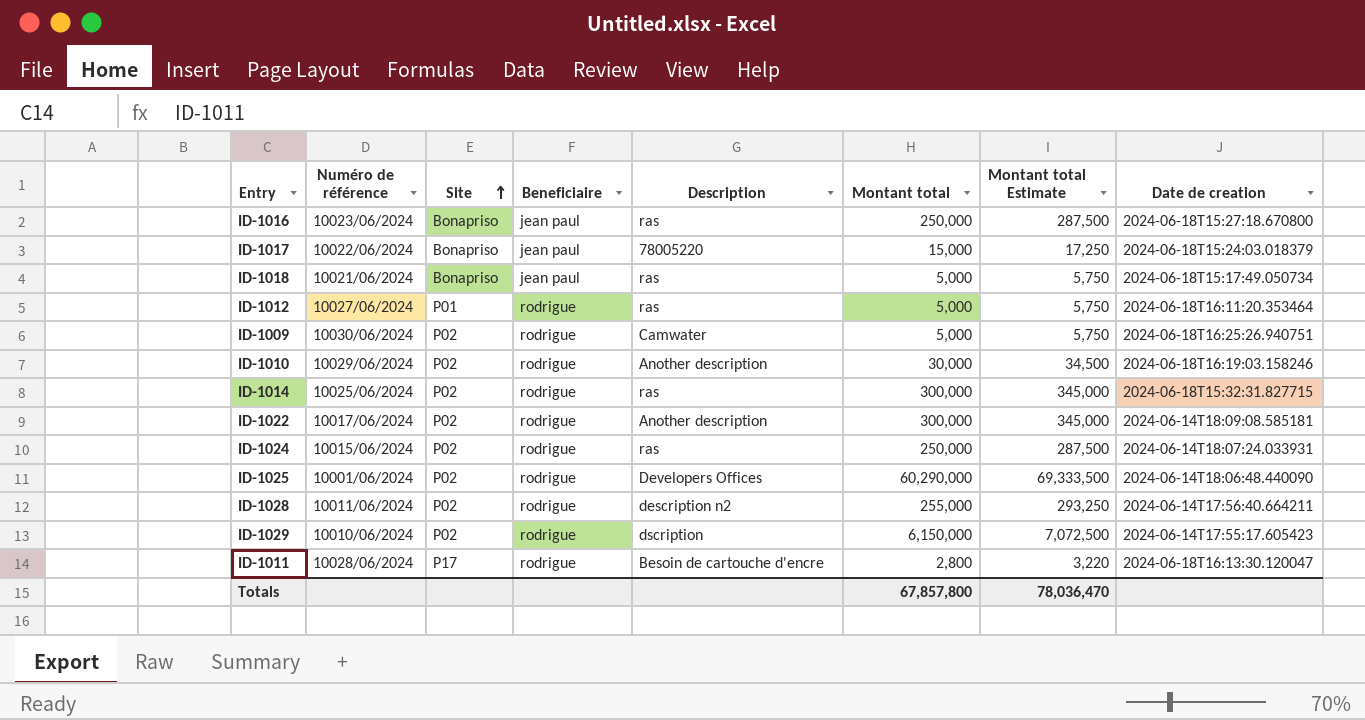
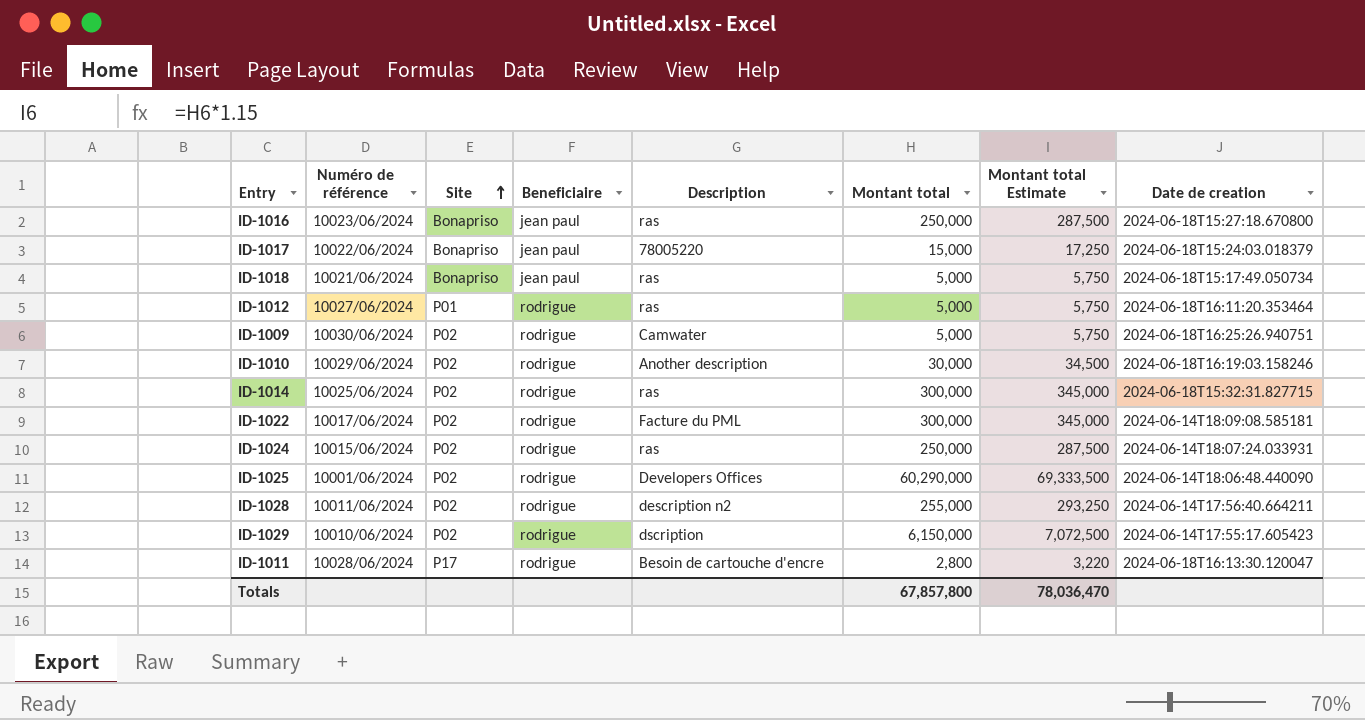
ID-1022 | Description: Another description -> Facture du PML

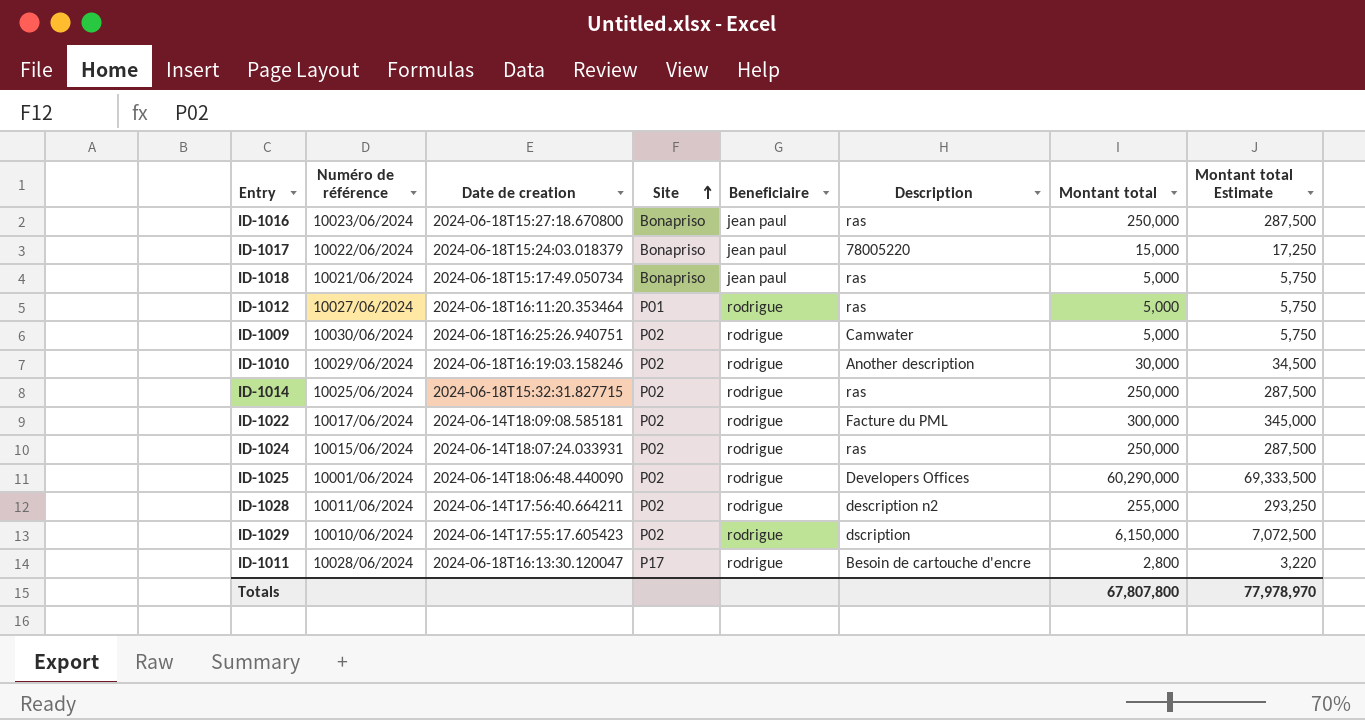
column Date de creation | position: 8 -> 3
ID-1014 | Montant total: 300,000 -> 250,000
ID-1014 | Montant total Estimate: 345,000 -> 287,500
Totals | Montant total: 67,857,800 -> 67,807,800
Totals | Montant total Estimate: 78,036,470 -> 77,978,970

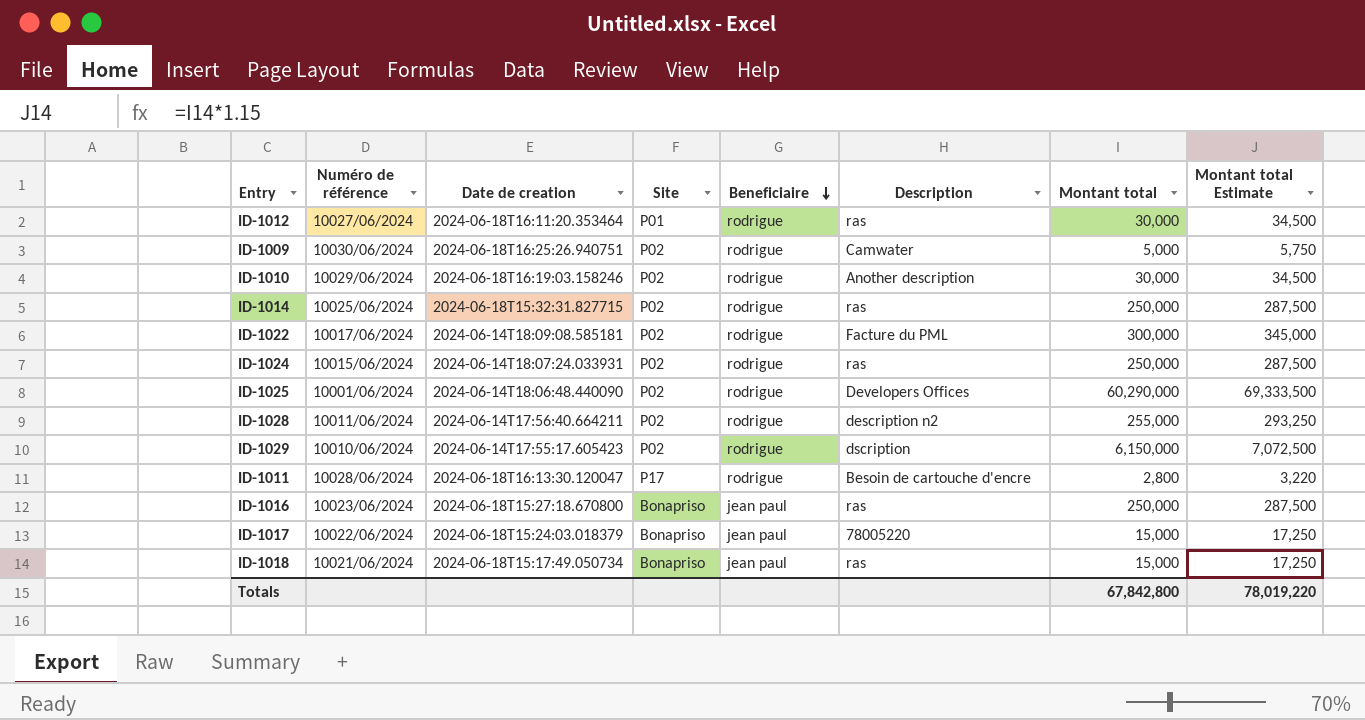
row order: Site ascending -> Beneficiaire descending
ID-1012 | Montant total: 5,000 -> 30,000
ID-1012 | Montant total Estimate: 5,750 -> 34,500
ID-1018 | Montant total: 5,000 -> 15,000
ID-1018 | Montant total Estimate: 5,750 -> 17,250
Totals | Montant total: 67,807,800 -> 67,842,800
Totals | Montant total Estimate: 77,978,970 -> 78,019,220

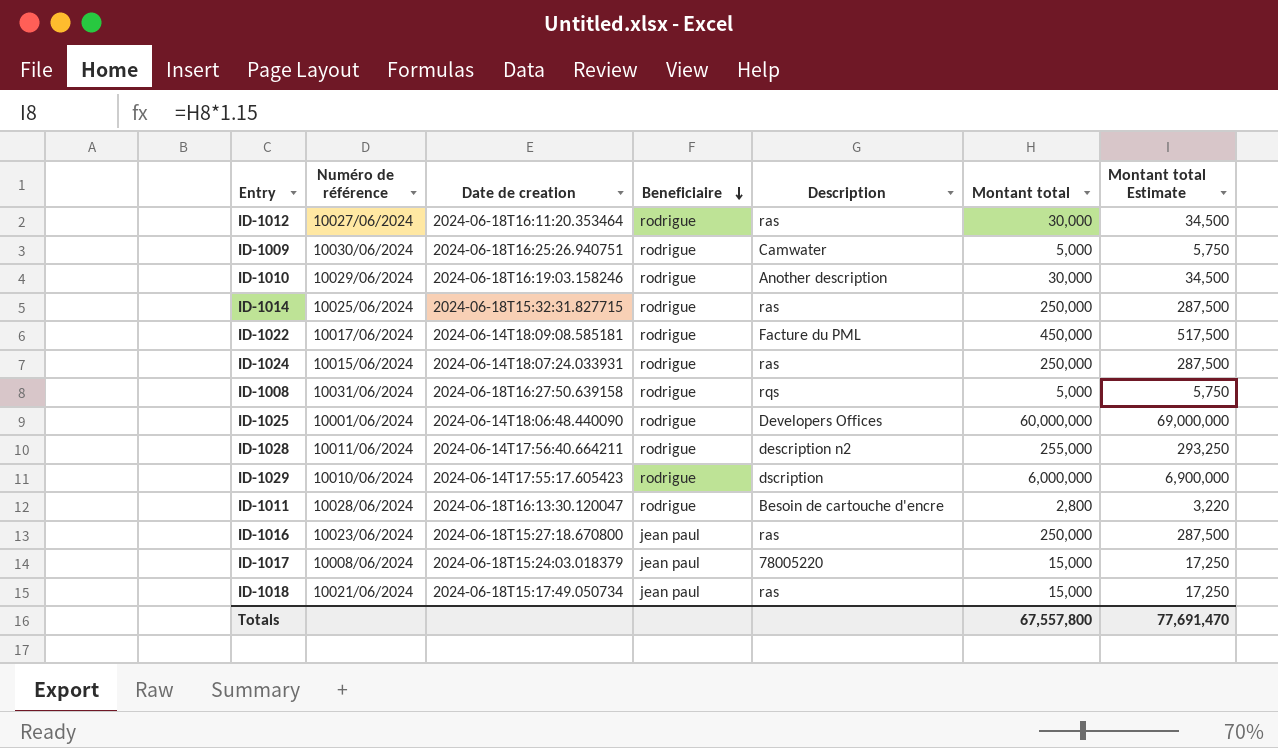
column Site | position: 4 -> none
ID-1022 | Montant total: 300,000 -> 450,000
ID-1022 | Montant total Estimate: 345,000 -> 517,500
row ID-1008: none -> 10031/06/2024 | 2024-06-18T16:27:50.639158 | rodrigue | rqs | 5,000 | 5,750
ID-1025 | Montant total: 60,290,000 -> 60,000,000
ID-1025 | Montant total Estimate: 69,333,500 -> 69,000,000
ID-1029 | Montant total: 6,150,000 -> 6,000,000
ID-1029 | Montant total Estimate: 7,072,500 -> 6,900,000
ID-1017 | Numéro de référence: 10022/06/2024 -> 10008/06/2024
Totals | Montant total: 67,842,800 -> 67,557,800
Totals | Montant total Estimate: 78,019,220 -> 77,691,470

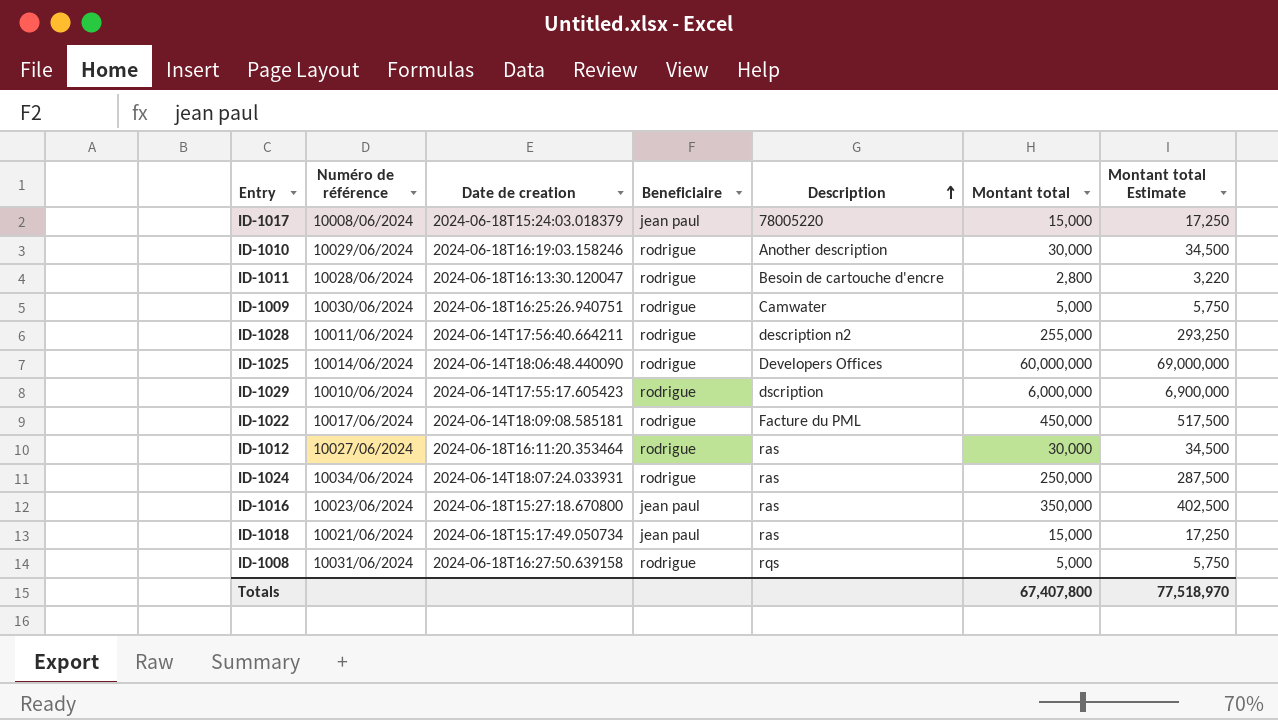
row order: Beneficiaire descending -> Description ascending
row ID-1014: 10025/06/2024 | 2024-06-18T15:32:31.827715 | rodrigue | ras | 250,000 | 287,500 -> none
ID-1025 | Numéro de référence: 10001/06/2024 -> 10014/06/2024
ID-1024 | Numéro de référence: 10015/06/2024 -> 10034/06/2024
ID-1016 | Montant total: 250,000 -> 350,000
ID-1016 | Montant total Estimate: 287,500 -> 402,500
Totals | Montant total: 67,557,800 -> 67,407,800
Totals | Montant total Estimate: 77,691,470 -> 77,518,970

